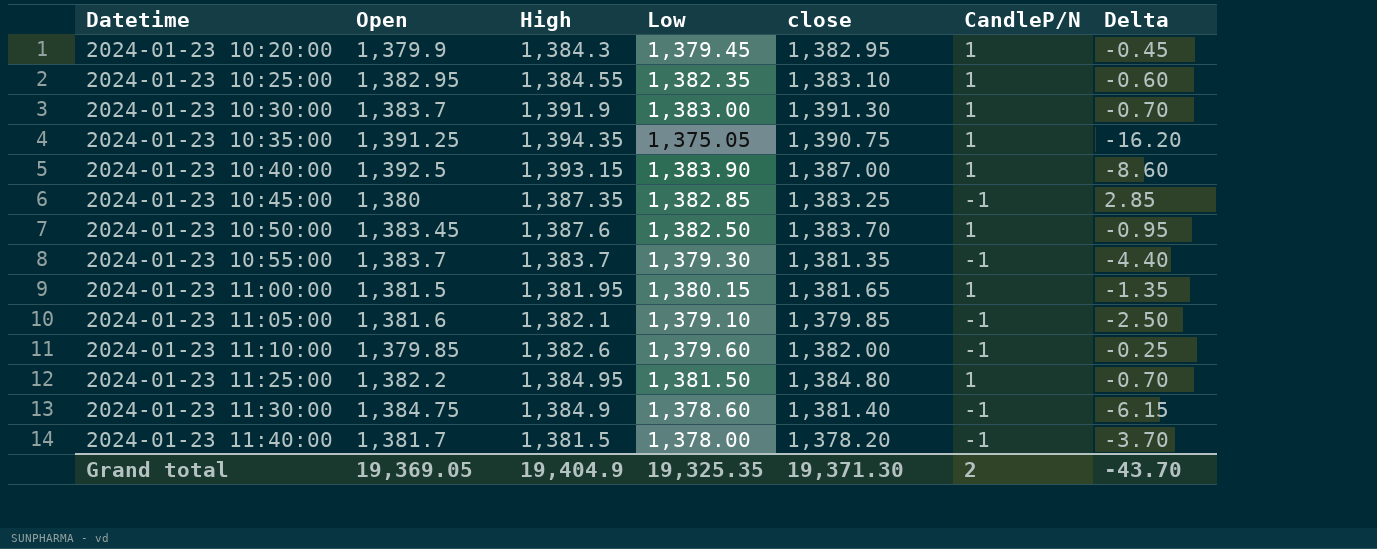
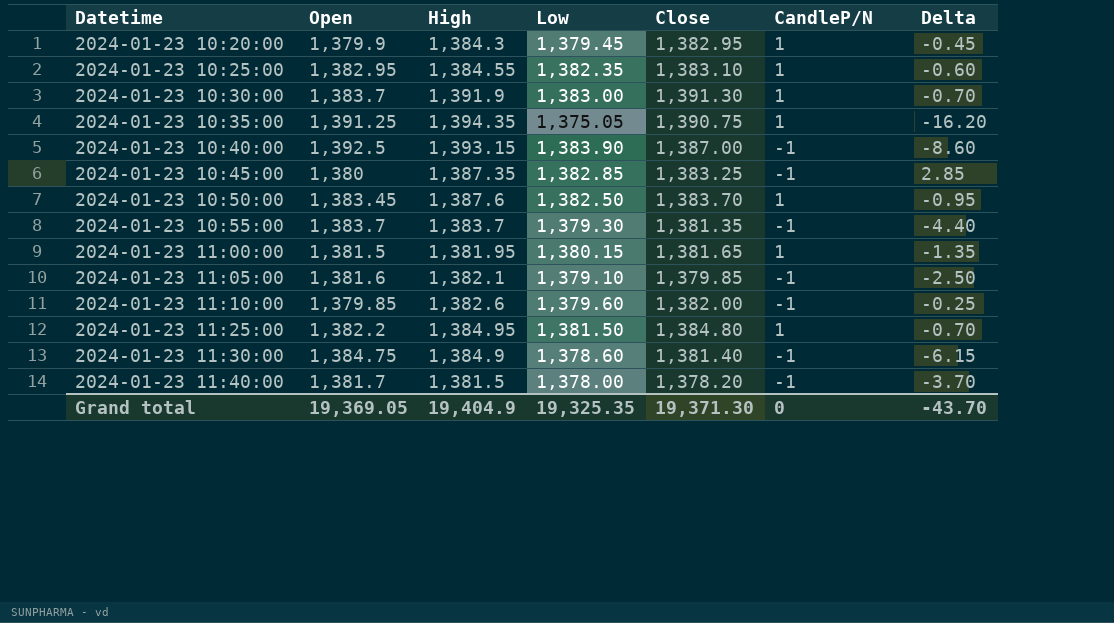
column name: close -> Close
2024-01-23 10:40:00 | CandleP/N: 1 -> -1
Grand total | CandleP/N: 2 -> 0

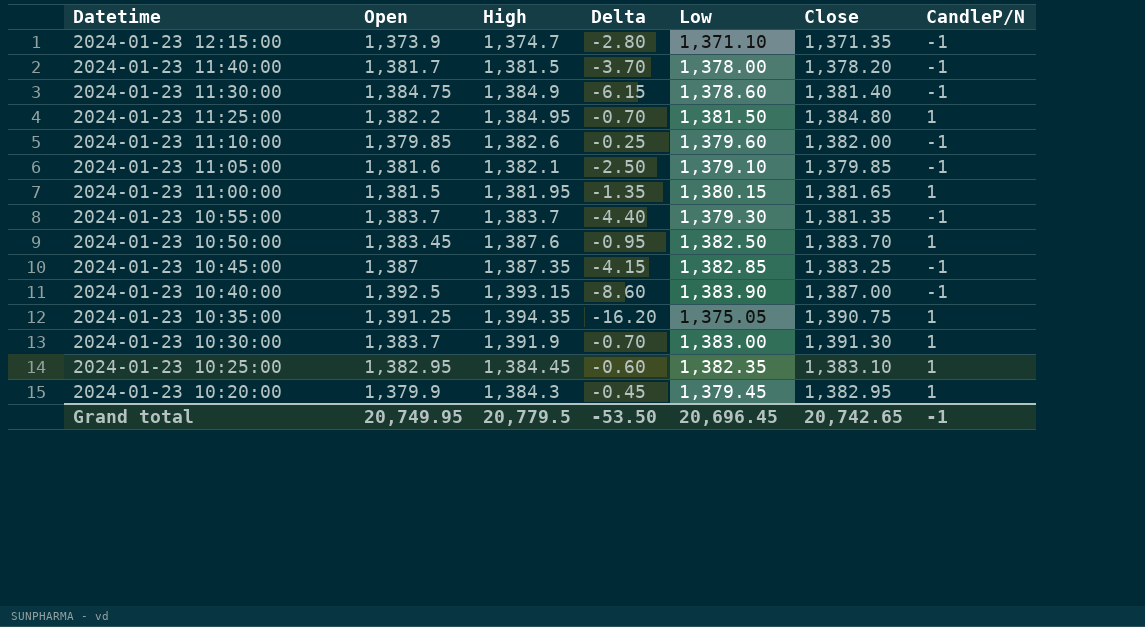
row order: Datetime ascending -> Datetime descending
column Delta | position: 7 -> 4
row 2024-01-23 12:15:00: none -> 1,373.9 | 1,374.7 | -2.80 | 1,371.10 | 1,371.35 | -1
2024-01-23 10:45:00 | Open: 1,380 -> 1,387
2024-01-23 10:45:00 | Delta: 2.85 -> -4.15
2024-01-23 10:25:00 | High: 1,384.55 -> 1,384.45
Grand total | Open: 19,369.05 -> 20,749.95
Grand total | High: 19,404.9 -> 20,779.5
Grand total | Delta: -43.70 -> -53.50
Grand total | Low: 19,325.35 -> 20,696.45
Grand total | Close: 19,371.30 -> 20,742.65
Grand total | CandleP/N: 0 -> -1

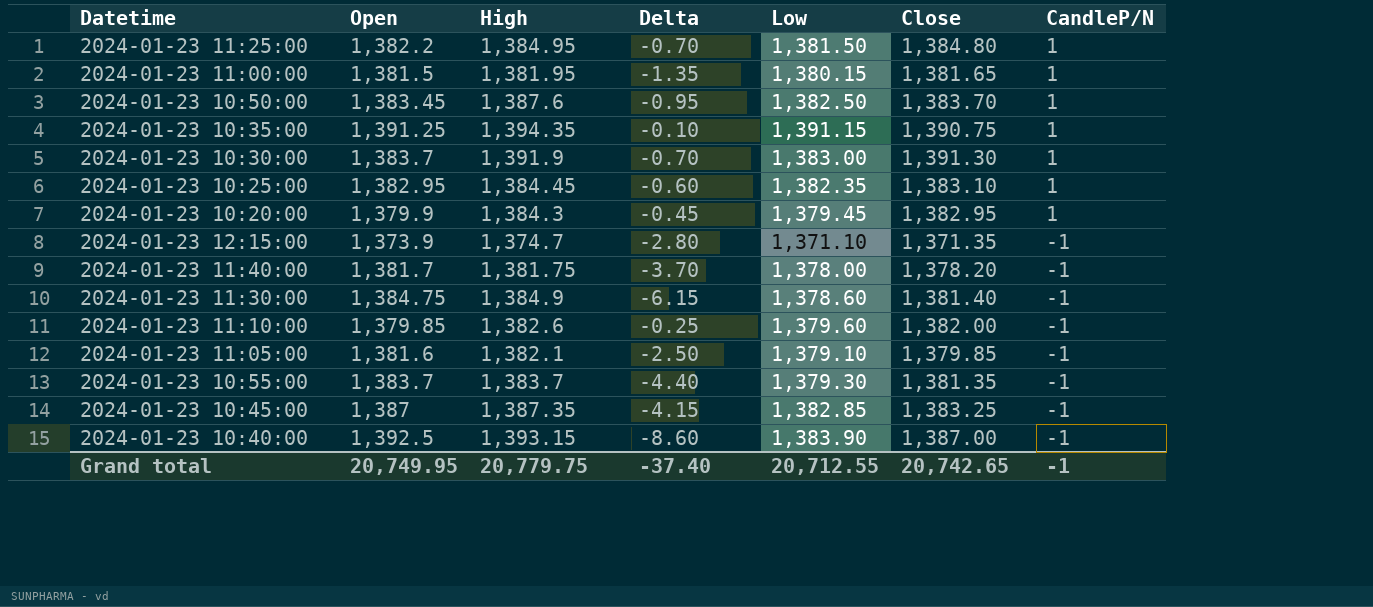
row order: Datetime descending -> CandleP/N descending
2024-01-23 10:35:00 | Delta: -16.20 -> -0.10
2024-01-23 10:35:00 | Low: 1,375.05 -> 1,391.15
2024-01-23 11:40:00 | High: 1,381.5 -> 1,381.75
Grand total | High: 20,779.5 -> 20,779.75
Grand total | Delta: -53.50 -> -37.40
Grand total | Low: 20,696.45 -> 20,712.55

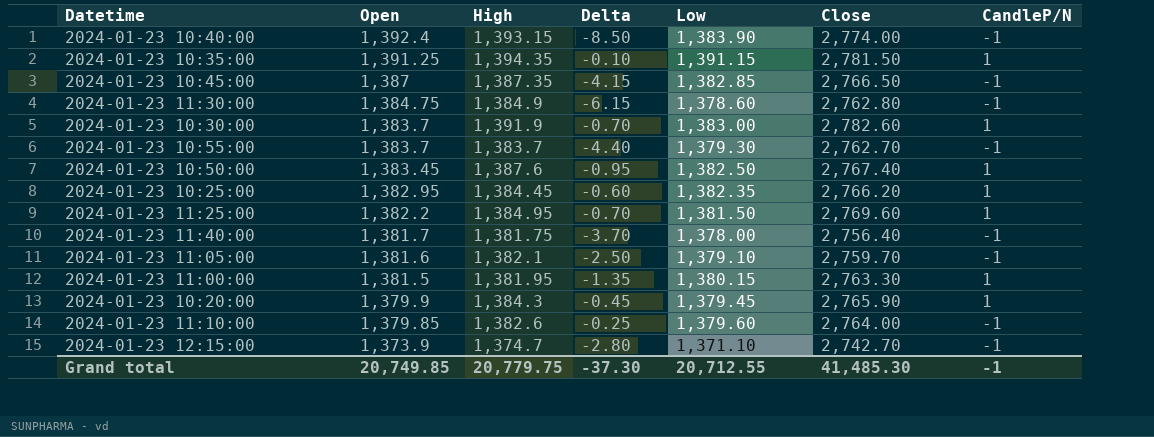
row order: CandleP/N descending -> Open descending
2024-01-23 10:40:00 | Open: 1,392.5 -> 1,392.4
2024-01-23 10:40:00 | Delta: -8.60 -> -8.50
2024-01-23 10:40:00 | Close: 1,387.00 -> 2,774.00
2024-01-23 10:35:00 | Close: 1,390.75 -> 2,781.50
2024-01-23 10:45:00 | Close: 1,383.25 -> 2,766.50
2024-01-23 11:30:00 | Close: 1,381.40 -> 2,762.80
2024-01-23 10:30:00 | Close: 1,391.30 -> 2,782.60
2024-01-23 10:55:00 | Close: 1,381.35 -> 2,762.70
2024-01-23 10:50:00 | Close: 1,383.70 -> 2,767.40
2024-01-23 10:25:00 | Close: 1,383.10 -> 2,766.20
2024-01-23 11:25:00 | Close: 1,384.80 -> 2,769.60
2024-01-23 11:40:00 | Close: 1,378.20 -> 2,756.40
2024-01-23 11:05:00 | Close: 1,379.85 -> 2,759.70
2024-01-23 11:00:00 | Close: 1,381.65 -> 2,763.30
2024-01-23 10:20:00 | Close: 1,382.95 -> 2,765.90
2024-01-23 11:10:00 | Close: 1,382.00 -> 2,764.00
2024-01-23 12:15:00 | Close: 1,371.35 -> 2,742.70
Grand total | Open: 20,749.95 -> 20,749.85
Grand total | Delta: -37.40 -> -37.30
Grand total | Close: 20,742.65 -> 41,485.30

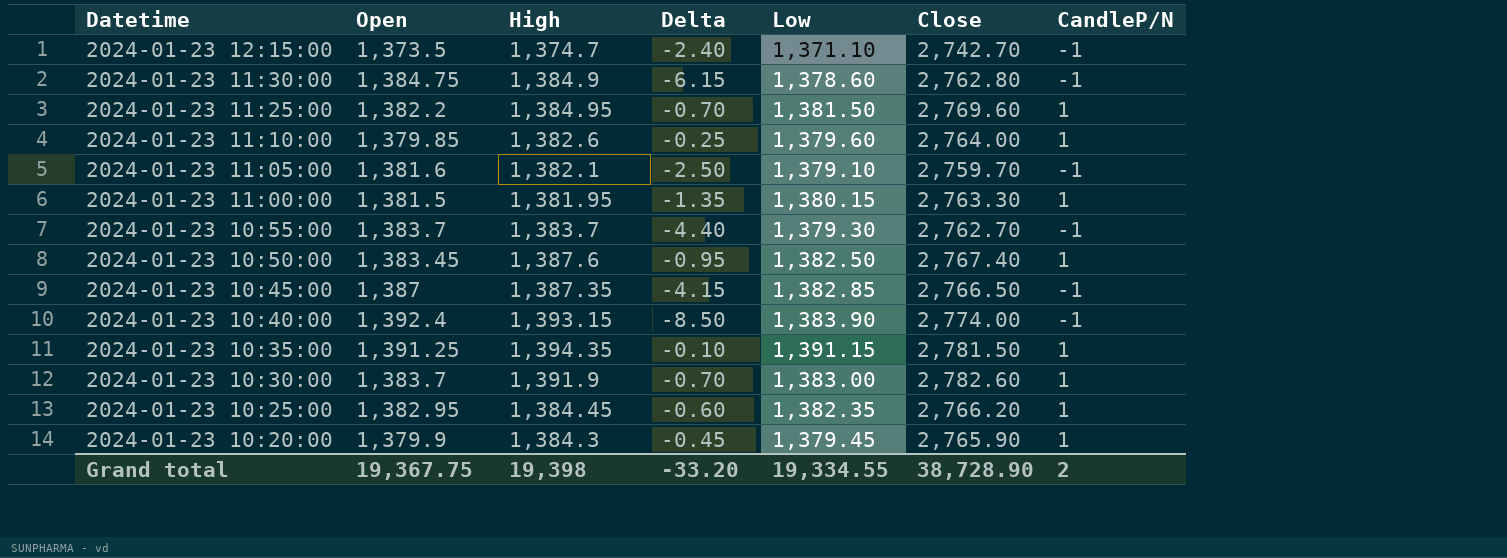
row order: Open descending -> Datetime descending
row 2024-01-23 11:40:00: 1,381.7 | 1,381.75 | -3.70 | 1,378.00 | 2,756.40 | -1 -> none
2024-01-23 12:15:00 | Open: 1,373.9 -> 1,373.5
2024-01-23 12:15:00 | Delta: -2.80 -> -2.40
2024-01-23 11:10:00 | CandleP/N: -1 -> 1
Grand total | Open: 20,749.85 -> 19,367.75
Grand total | High: 20,779.75 -> 19,398
Grand total | Delta: -37.30 -> -33.20
Grand total | Low: 20,712.55 -> 19,334.55
Grand total | Close: 41,485.30 -> 38,728.90
Grand total | CandleP/N: -1 -> 2

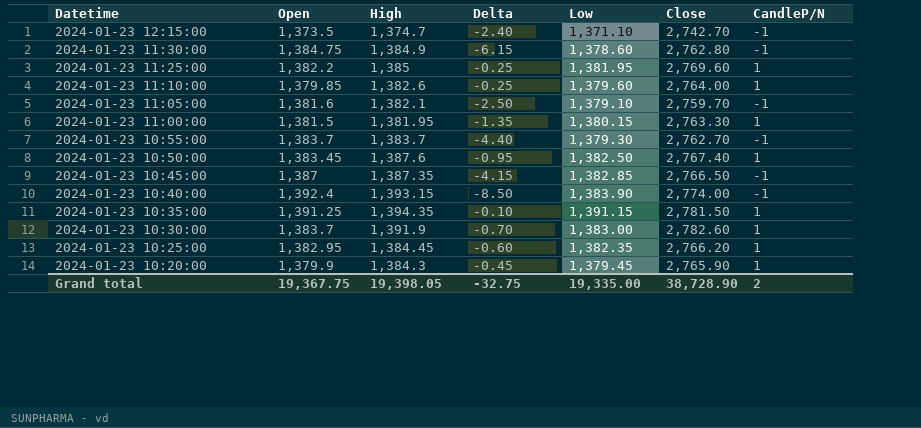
2024-01-23 11:25:00 | High: 1,384.95 -> 1,385
2024-01-23 11:25:00 | Delta: -0.70 -> -0.25
2024-01-23 11:25:00 | Low: 1,381.50 -> 1,381.95
Grand total | High: 19,398 -> 19,398.05
Grand total | Delta: -33.20 -> -32.75
Grand total | Low: 19,334.55 -> 19,335.00

